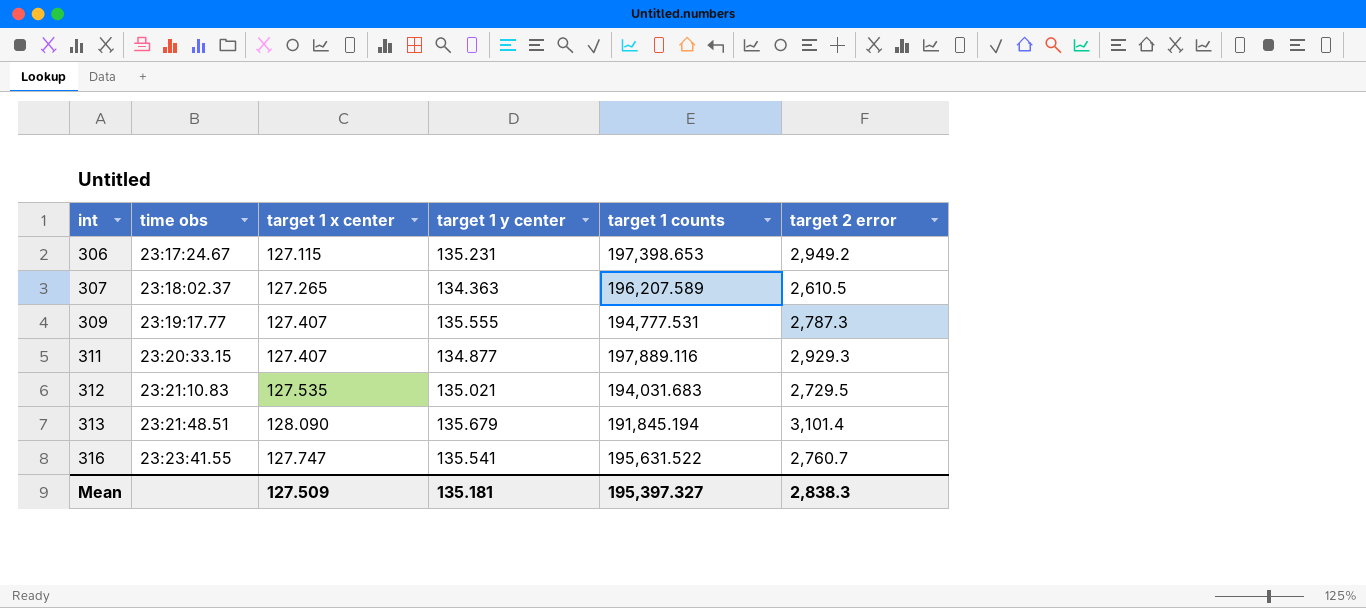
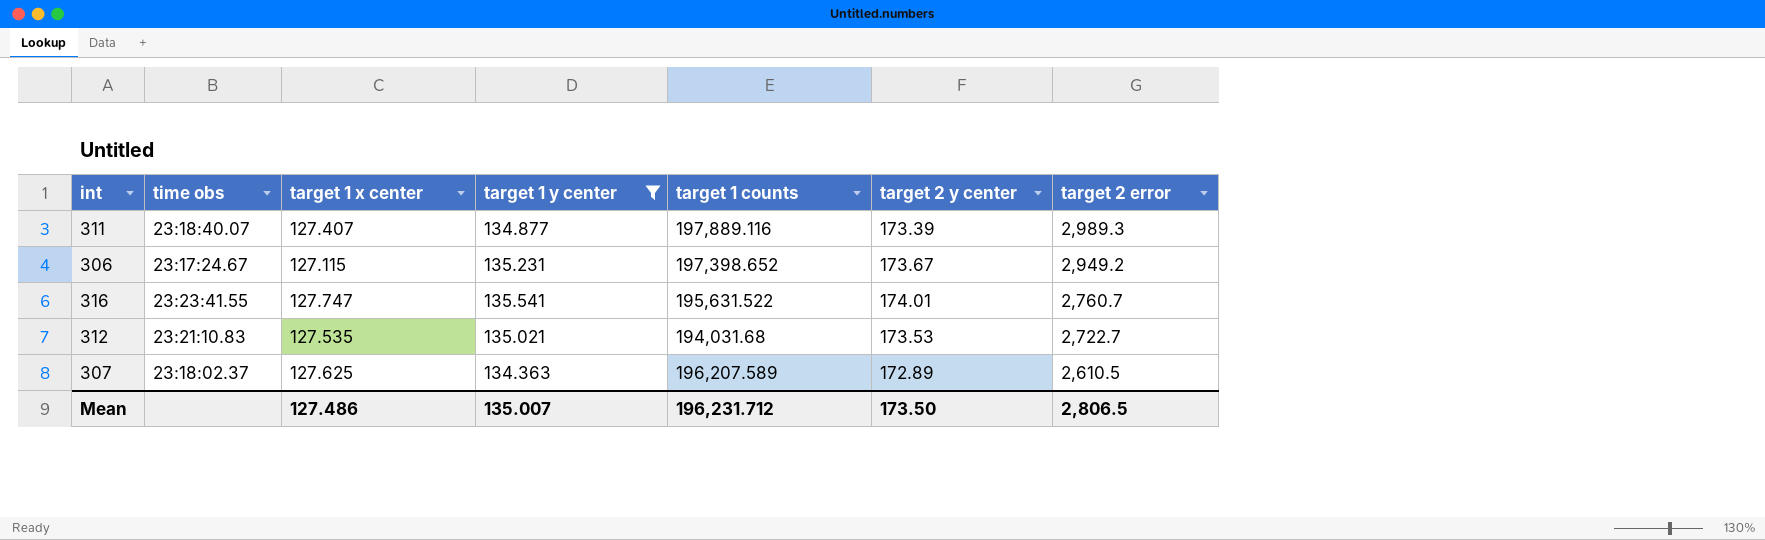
filter: none -> target 1 y center <= 135.541
row order: int ascending -> target 2 error descending
column target 2 y center | position: none -> 6
311 | time obs: 23:20:33.15 -> 23:18:40.07
311 | target 2 error: 2,929.3 -> 2,989.3
306 | target 1 counts: 197,398.653 -> 197,398.652
312 | target 1 counts: 194,031.683 -> 194,031.68
312 | target 2 error: 2,729.5 -> 2,722.7
307 | target 1 x center: 127.265 -> 127.625
Mean | target 1 x center: 127.509 -> 127.486
Mean | target 1 y center: 135.181 -> 135.007
Mean | target 1 counts: 195,397.327 -> 196,231.712
Mean | target 2 error: 2,838.3 -> 2,806.5

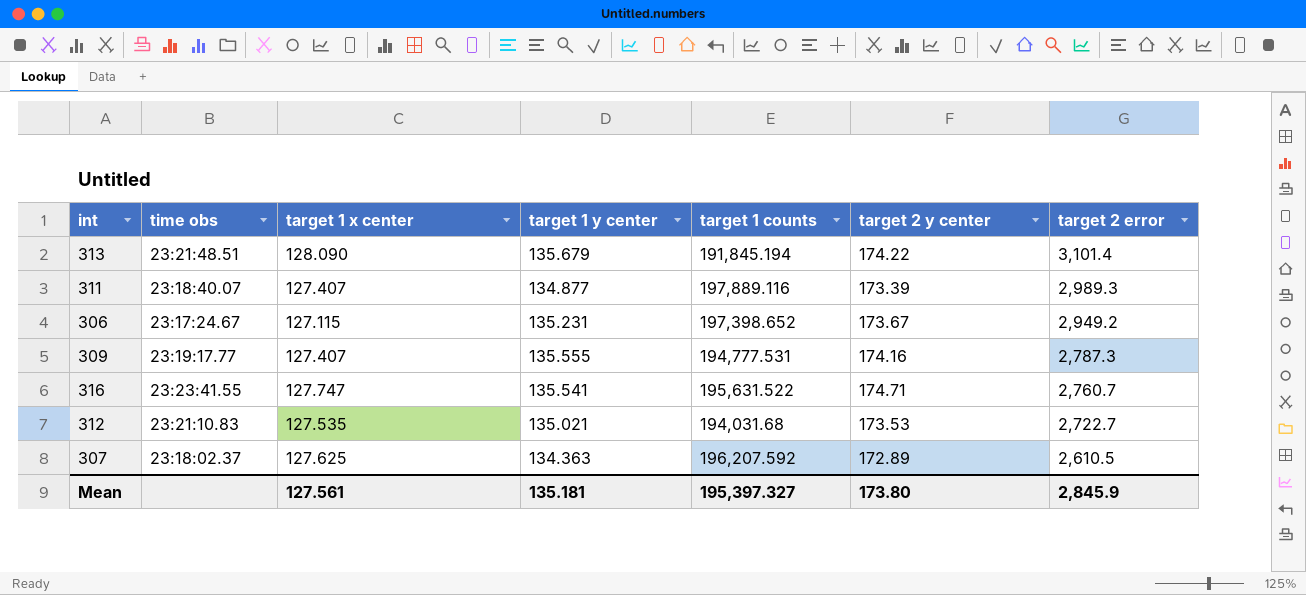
filter: target 1 y center <= 135.541 -> none
316 | target 2 y center: 174.01 -> 174.71
307 | target 1 counts: 196,207.589 -> 196,207.592
Mean | target 1 x center: 127.486 -> 127.561
Mean | target 1 y center: 135.007 -> 135.181
Mean | target 1 counts: 196,231.712 -> 195,397.327
Mean | target 2 y center: 173.50 -> 173.80
Mean | target 2 error: 2,806.5 -> 2,845.9

